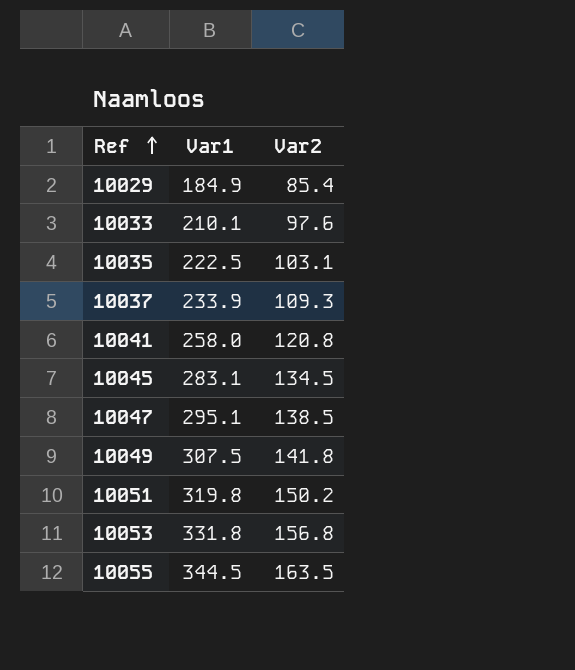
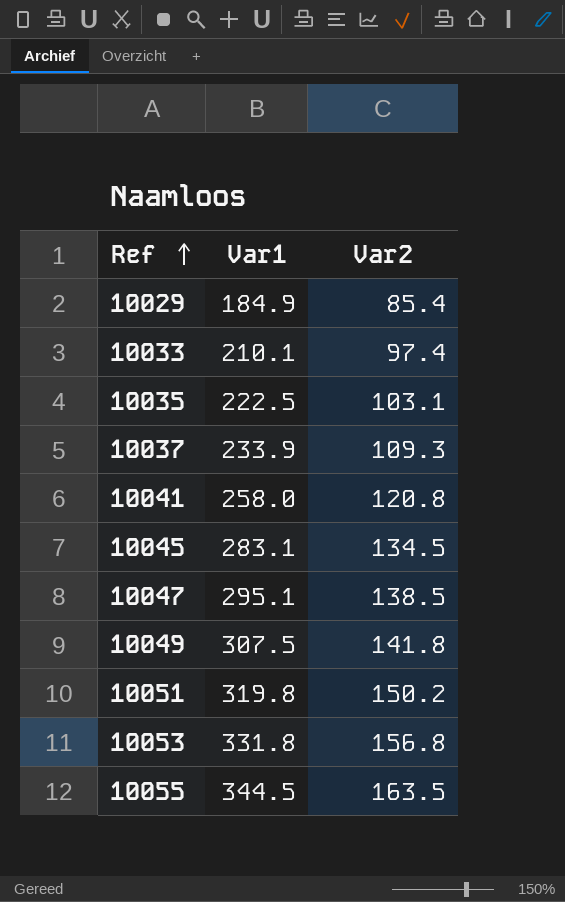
10033 | Var2: 97.6 -> 97.4

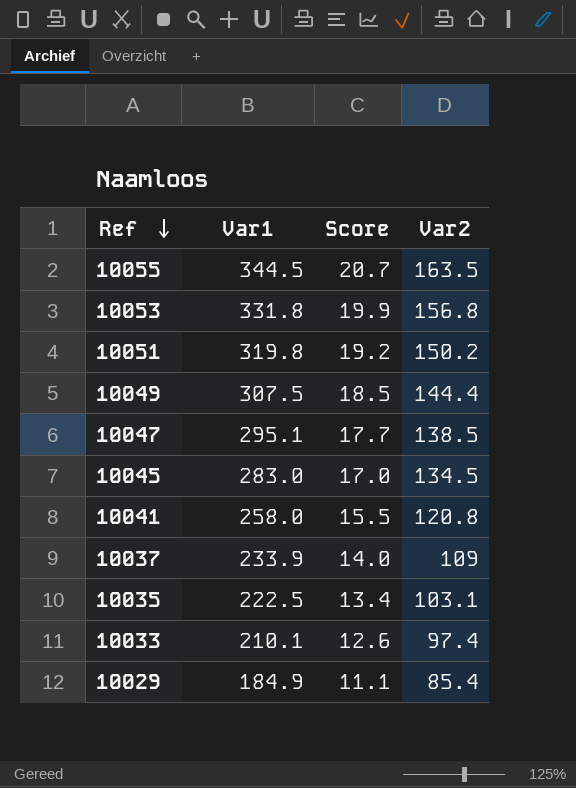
row order: Ref ascending -> Ref descending
column Score | formula: none -> [Var1] * 0.06
10049 | Var2: 141.8 -> 144.4
10045 | Var1: 283.1 -> 283.0
10037 | Var2: 109.3 -> 109

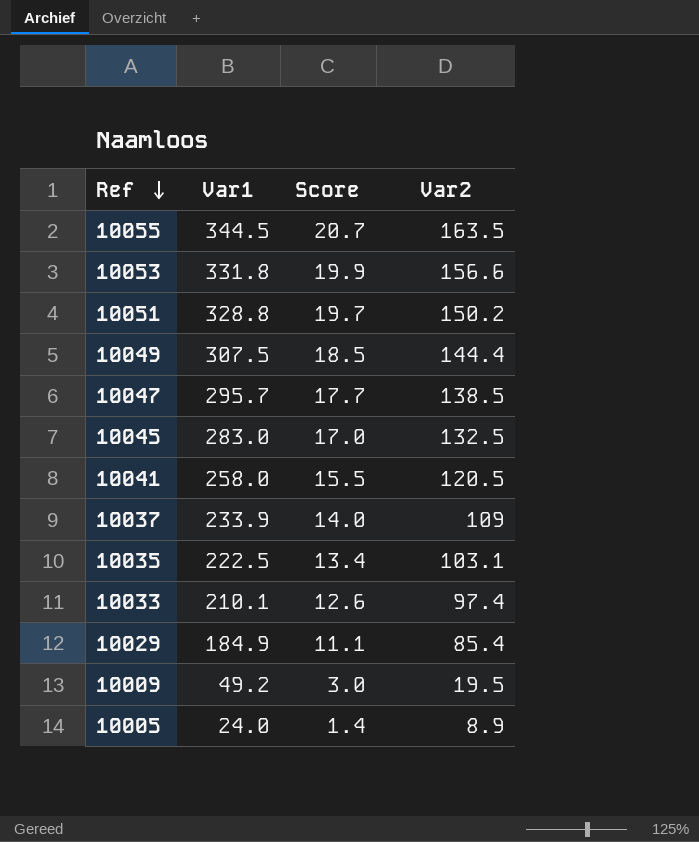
10053 | Var2: 156.8 -> 156.6
10051 | Var1: 319.8 -> 328.8
10051 | Score: 19.2 -> 19.7
10047 | Var1: 295.1 -> 295.7
10045 | Var2: 134.5 -> 132.5
10041 | Var2: 120.8 -> 120.5
row 10009: none -> 49.2 | 3.0 | 19.5
row 10005: none -> 24.0 | 1.4 | 8.9

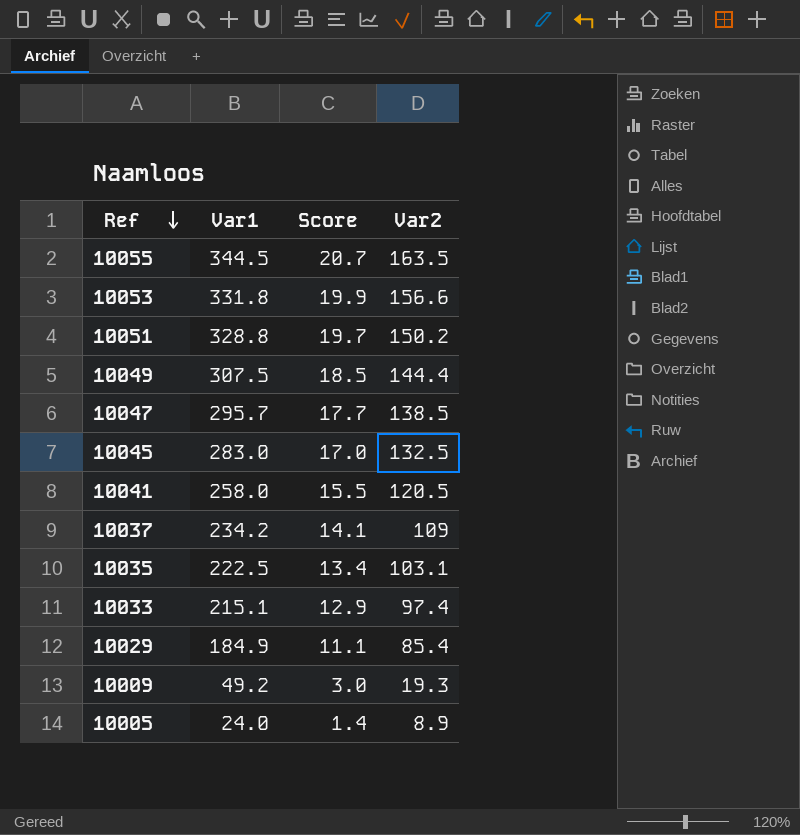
10037 | Var1: 233.9 -> 234.2
10037 | Score: 14.0 -> 14.1
10033 | Var1: 210.1 -> 215.1
10033 | Score: 12.6 -> 12.9
10009 | Var2: 19.5 -> 19.3

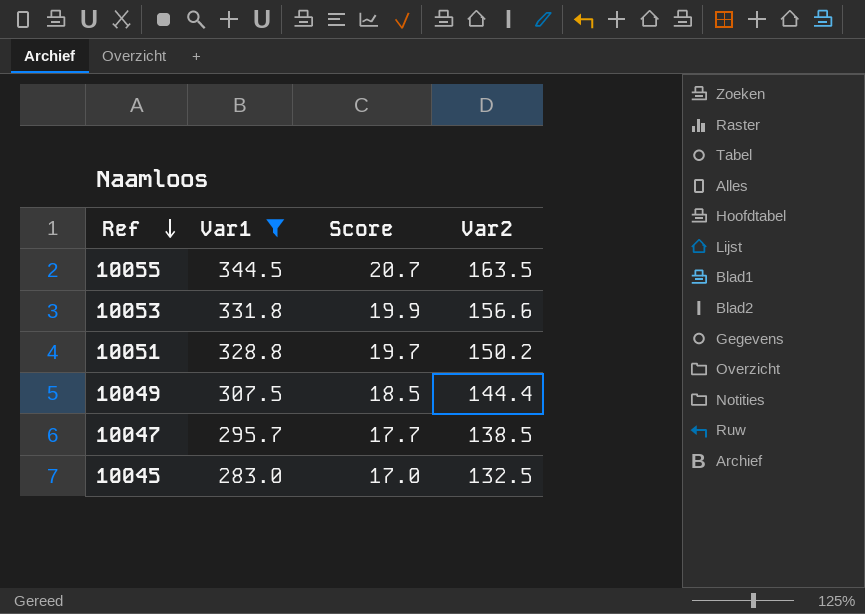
filter: none -> Var1 >= 283.0

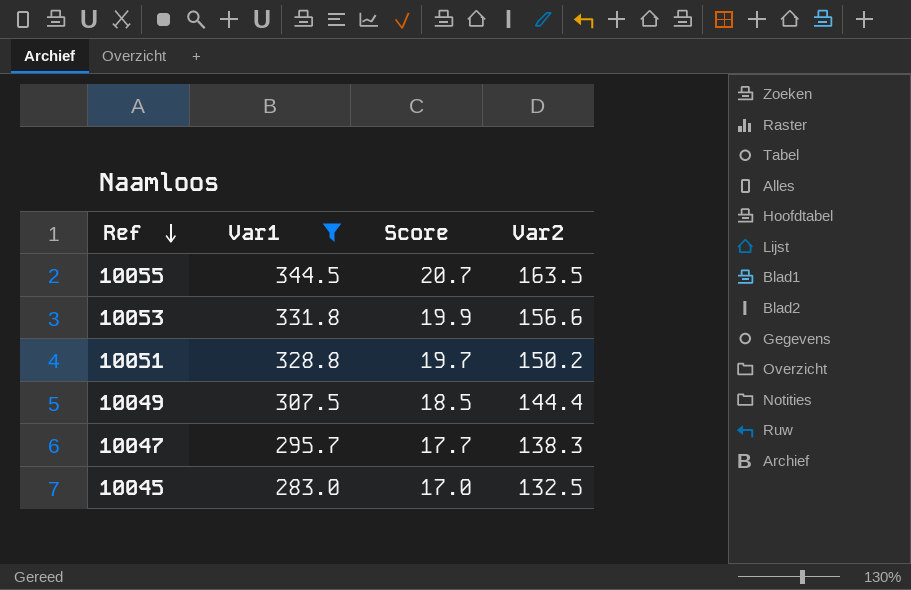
10047 | Var2: 138.5 -> 138.3

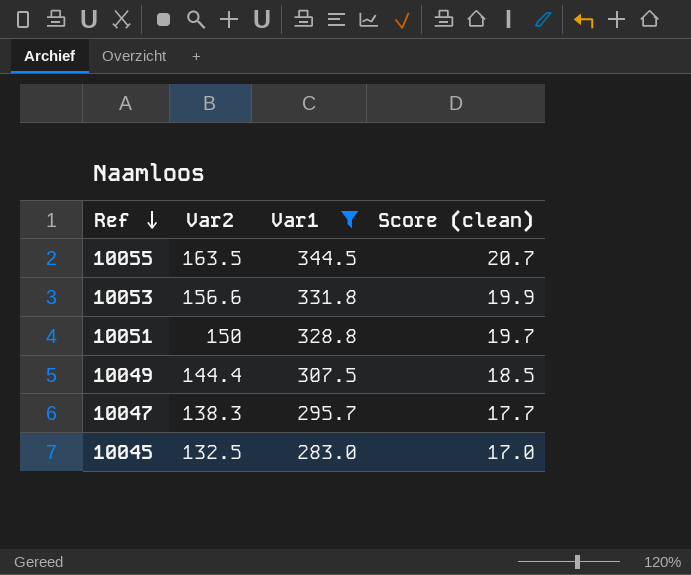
column Var2 | position: 4 -> 2
column name: Score -> Score (clean)
10051 | Var2: 150.2 -> 150

